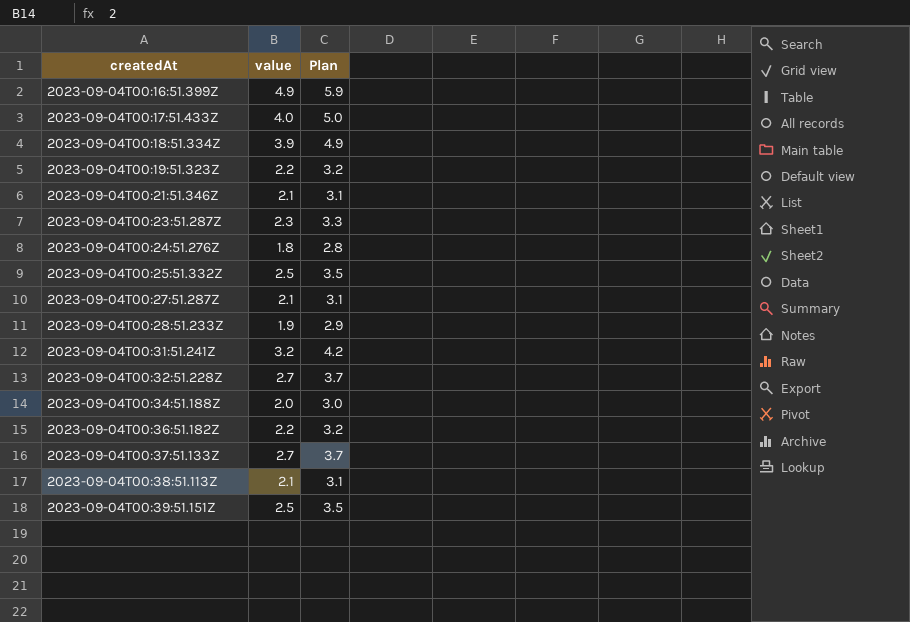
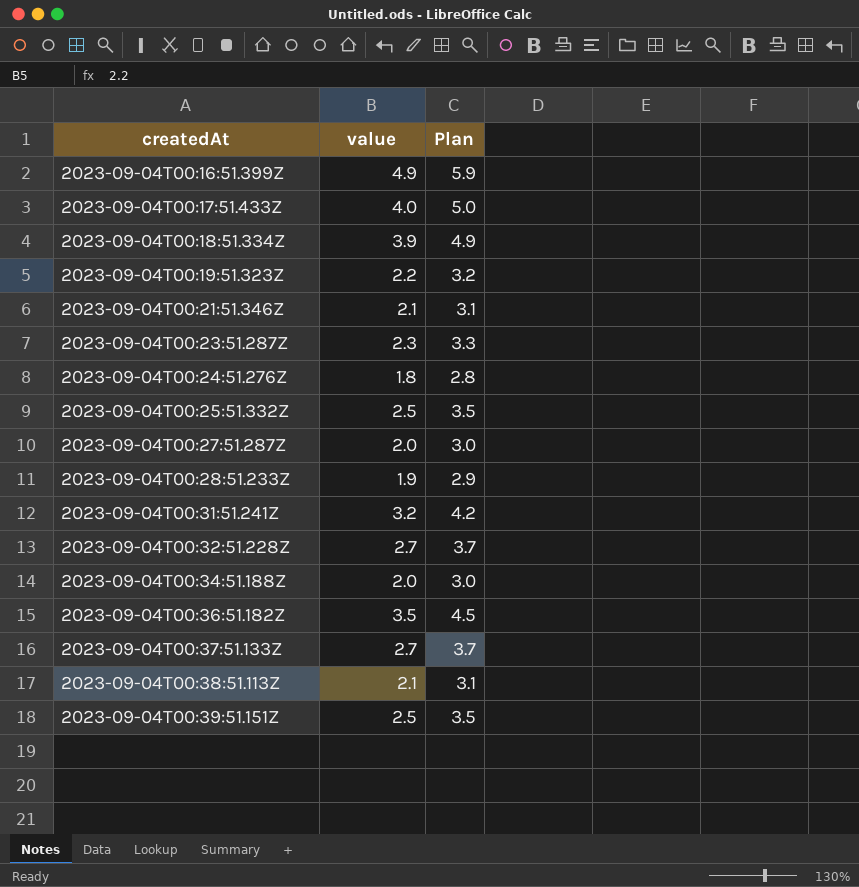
2023-09-04T00:27:51.287Z | value: 2.1 -> 2.0
2023-09-04T00:27:51.287Z | Plan: 3.1 -> 3.0
2023-09-04T00:36:51.182Z | value: 2.2 -> 3.5
2023-09-04T00:36:51.182Z | Plan: 3.2 -> 4.5

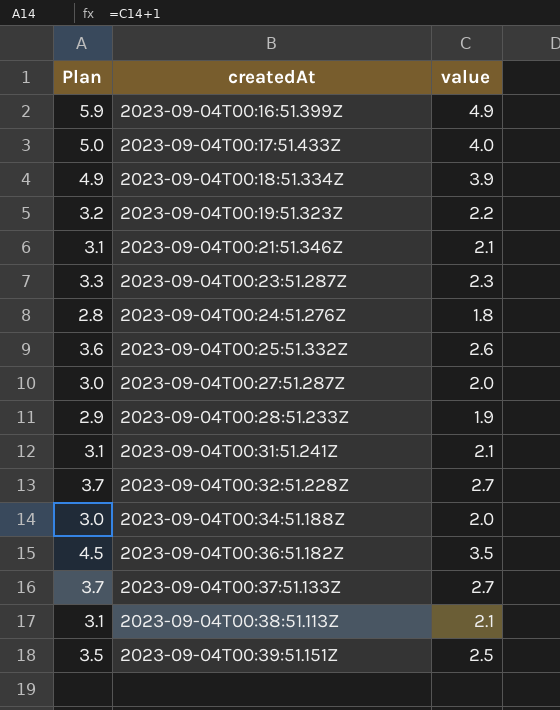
column Plan | position: 3 -> 1
2023-09-04T00:25:51.332Z | Plan: 3.5 -> 3.6
2023-09-04T00:25:51.332Z | value: 2.5 -> 2.6
2023-09-04T00:31:51.241Z | Plan: 4.2 -> 3.1
2023-09-04T00:31:51.241Z | value: 3.2 -> 2.1

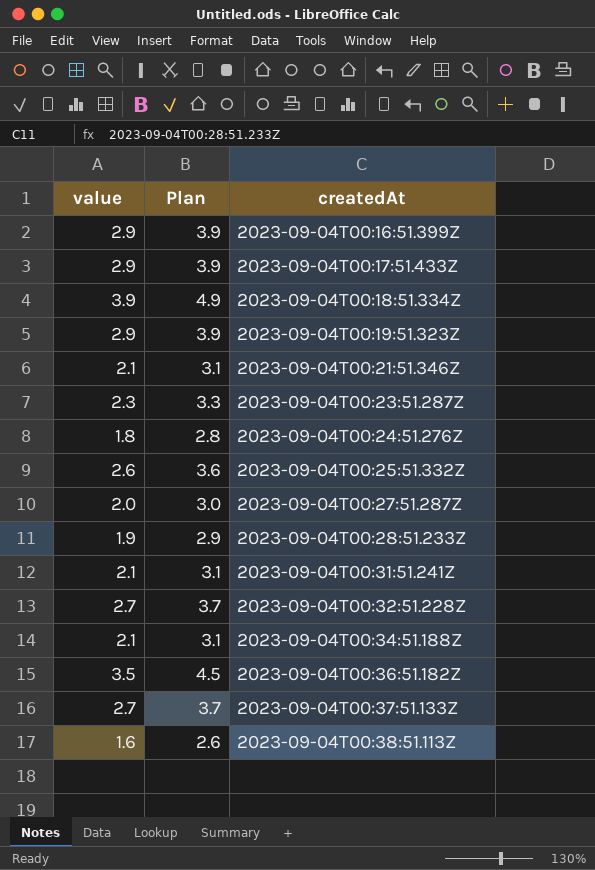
column value | position: 3 -> 1
row 2023-09-04T00:39:51.151Z: 3.5 | 2.5 -> none
2023-09-04T00:16:51.399Z | value: 4.9 -> 2.9
2023-09-04T00:16:51.399Z | Plan: 5.9 -> 3.9
2023-09-04T00:17:51.433Z | value: 4.0 -> 2.9
2023-09-04T00:17:51.433Z | Plan: 5.0 -> 3.9
2023-09-04T00:19:51.323Z | value: 2.2 -> 2.9
2023-09-04T00:19:51.323Z | Plan: 3.2 -> 3.9
2023-09-04T00:34:51.188Z | value: 2.0 -> 2.1
2023-09-04T00:34:51.188Z | Plan: 3.0 -> 3.1
2023-09-04T00:38:51.113Z | value: 2.1 -> 1.6
2023-09-04T00:38:51.113Z | Plan: 3.1 -> 2.6

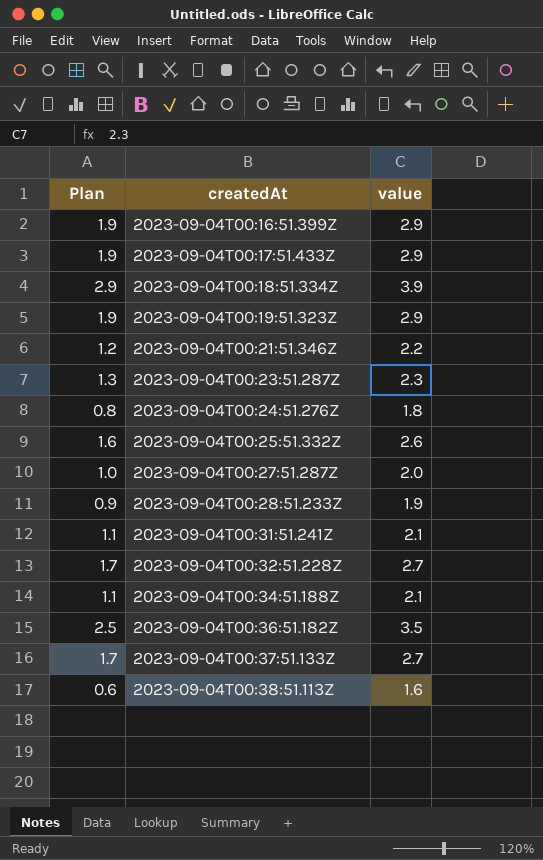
column Plan | formula: [value] + 1 -> [value] - 1
column value | position: 1 -> 3
2023-09-04T00:21:51.346Z | value: 2.1 -> 2.2

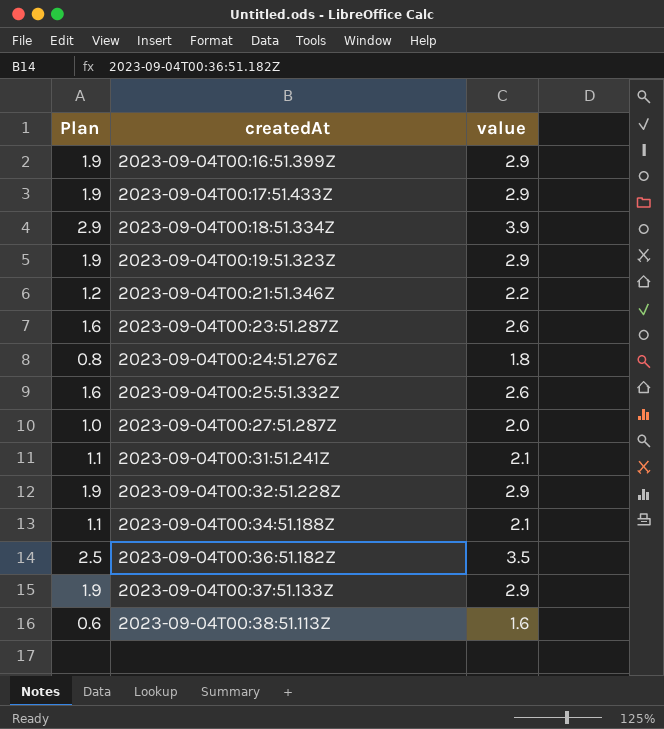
row 2023-09-04T00:28:51.233Z: 0.9 | 1.9 -> none
2023-09-04T00:23:51.287Z | Plan: 1.3 -> 1.6
2023-09-04T00:23:51.287Z | value: 2.3 -> 2.6
2023-09-04T00:32:51.228Z | Plan: 1.7 -> 1.9
2023-09-04T00:32:51.228Z | value: 2.7 -> 2.9
2023-09-04T00:37:51.133Z | Plan: 1.7 -> 1.9
2023-09-04T00:37:51.133Z | value: 2.7 -> 2.9

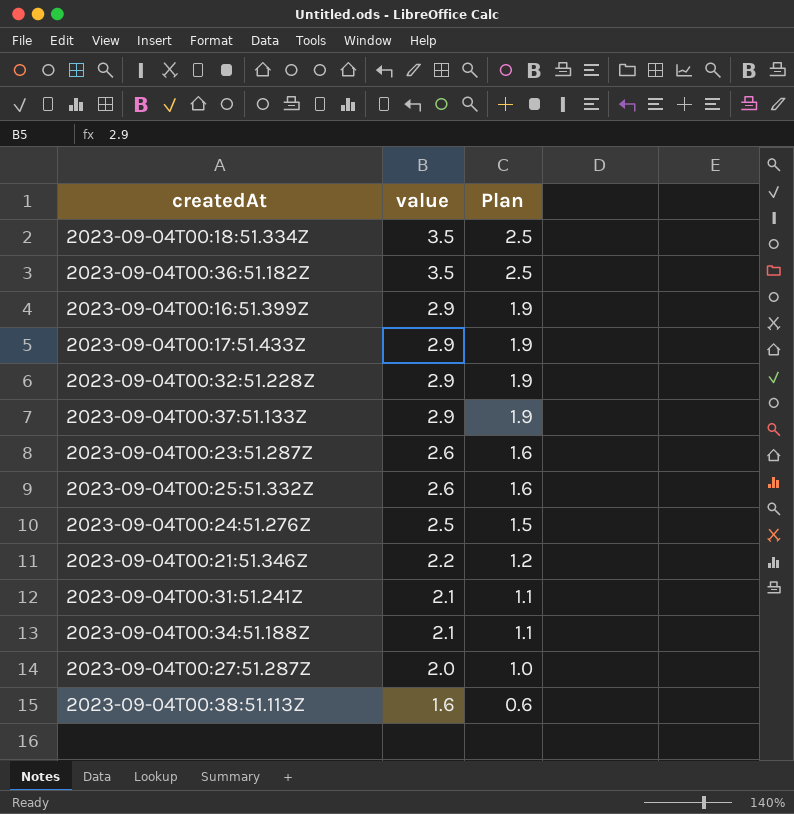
row order: createdAt ascending -> value descending
column Plan | position: 1 -> 3
row 2023-09-04T00:19:51.323Z: 1.9 | 2.9 -> none
2023-09-04T00:18:51.334Z | value: 3.9 -> 3.5
2023-09-04T00:18:51.334Z | Plan: 2.9 -> 2.5
2023-09-04T00:24:51.276Z | value: 1.8 -> 2.5
2023-09-04T00:24:51.276Z | Plan: 0.8 -> 1.5

